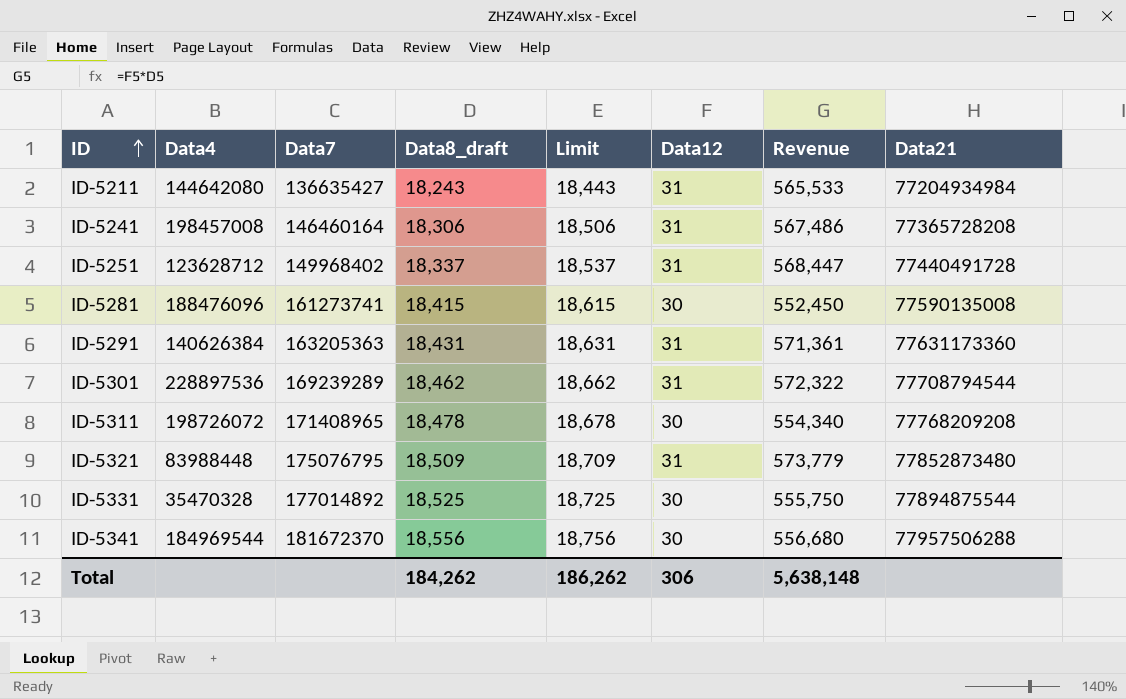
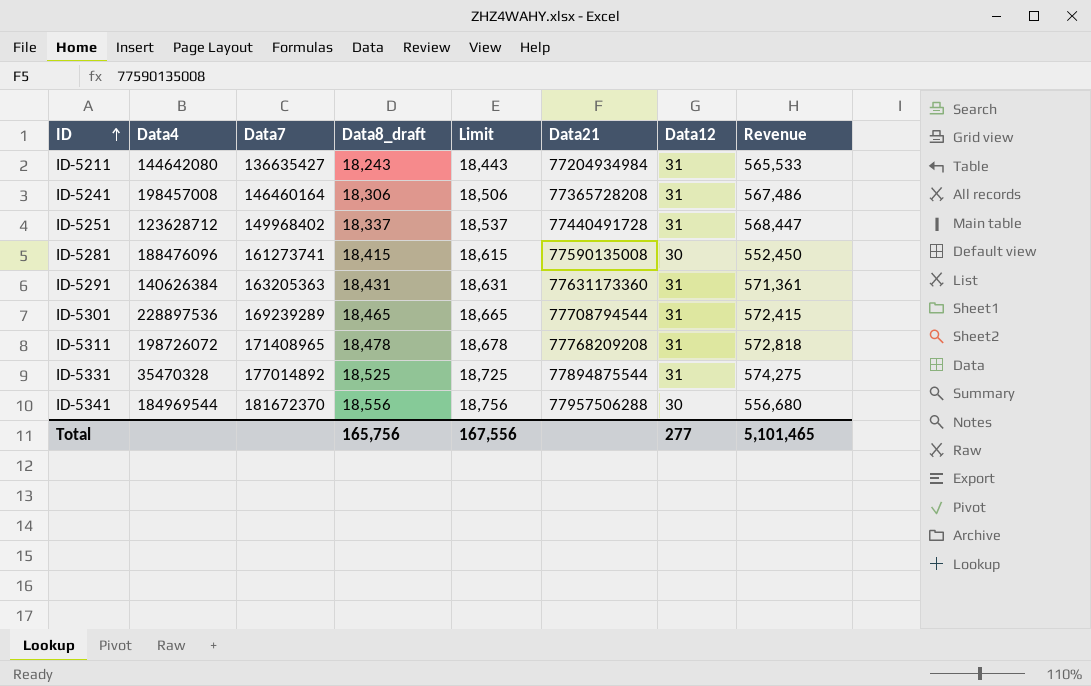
column Data21 | position: 8 -> 6
row ID-5321: 83988448 | 175076795 | 18,509 | 18,709 | 31 | 573,779 | 77852873480 -> none
ID-5301 | Data8_draft: 18,462 -> 18,465
ID-5301 | Limit: 18,662 -> 18,665
ID-5301 | Revenue: 572,322 -> 572,415
ID-5311 | Data12: 30 -> 31
ID-5311 | Revenue: 554,340 -> 572,818
ID-5331 | Data12: 30 -> 31
ID-5331 | Revenue: 555,750 -> 574,275
Total | Data8_draft: 184,262 -> 165,756
Total | Limit: 186,262 -> 167,556
Total | Data12: 306 -> 277
Total | Revenue: 5,638,148 -> 5,101,465

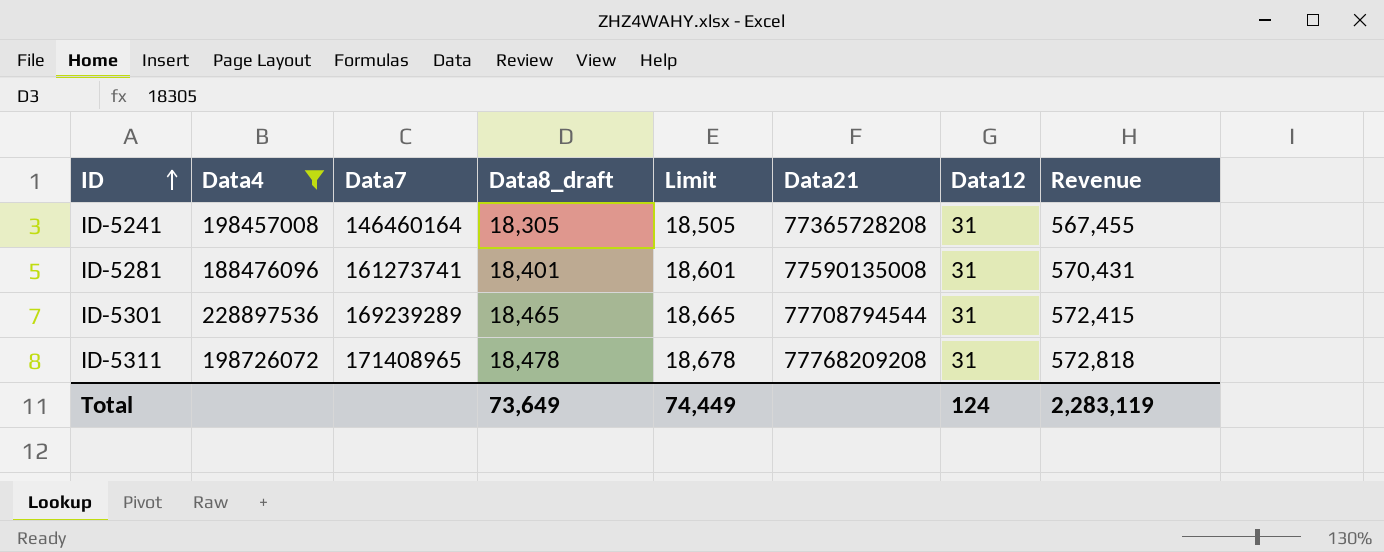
filter: none -> Data4 >= 188476096
ID-5241 | Data8_draft: 18,306 -> 18,305
ID-5241 | Limit: 18,506 -> 18,505
ID-5241 | Revenue: 567,486 -> 567,455
ID-5281 | Data8_draft: 18,415 -> 18,401
ID-5281 | Limit: 18,615 -> 18,601
ID-5281 | Data12: 30 -> 31
ID-5281 | Revenue: 552,450 -> 570,431
Total | Data8_draft: 165,756 -> 73,649
Total | Limit: 167,556 -> 74,449
Total | Data12: 277 -> 124
Total | Revenue: 5,101,465 -> 2,283,119

